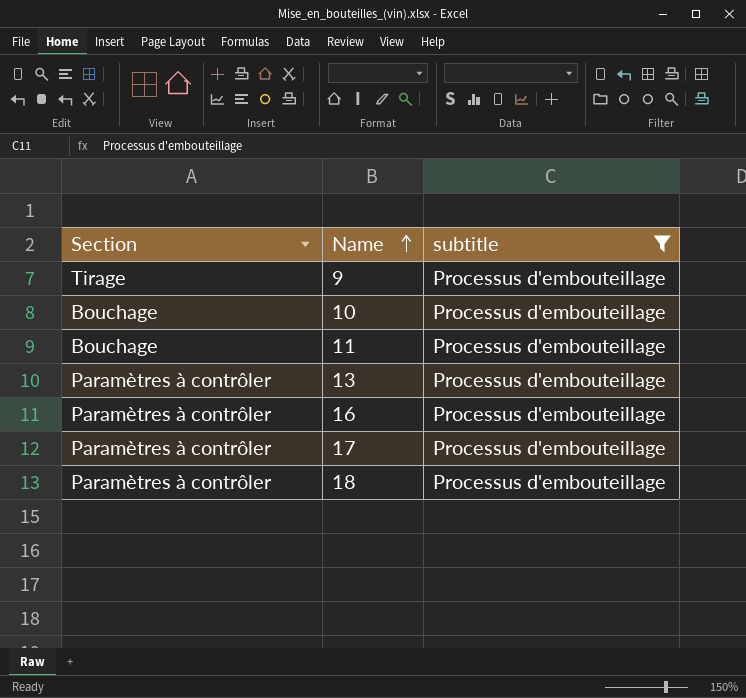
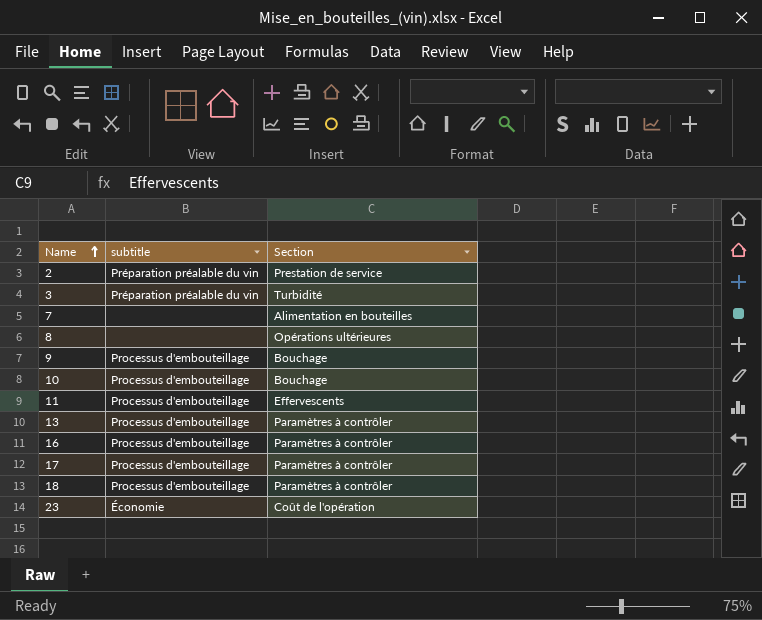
filter: subtitle = Processus d'embouteillage -> none
column Section | position: 1 -> 3
9 | Section: Tirage -> Bouchage
11 | Section: Bouchage -> Effervescents

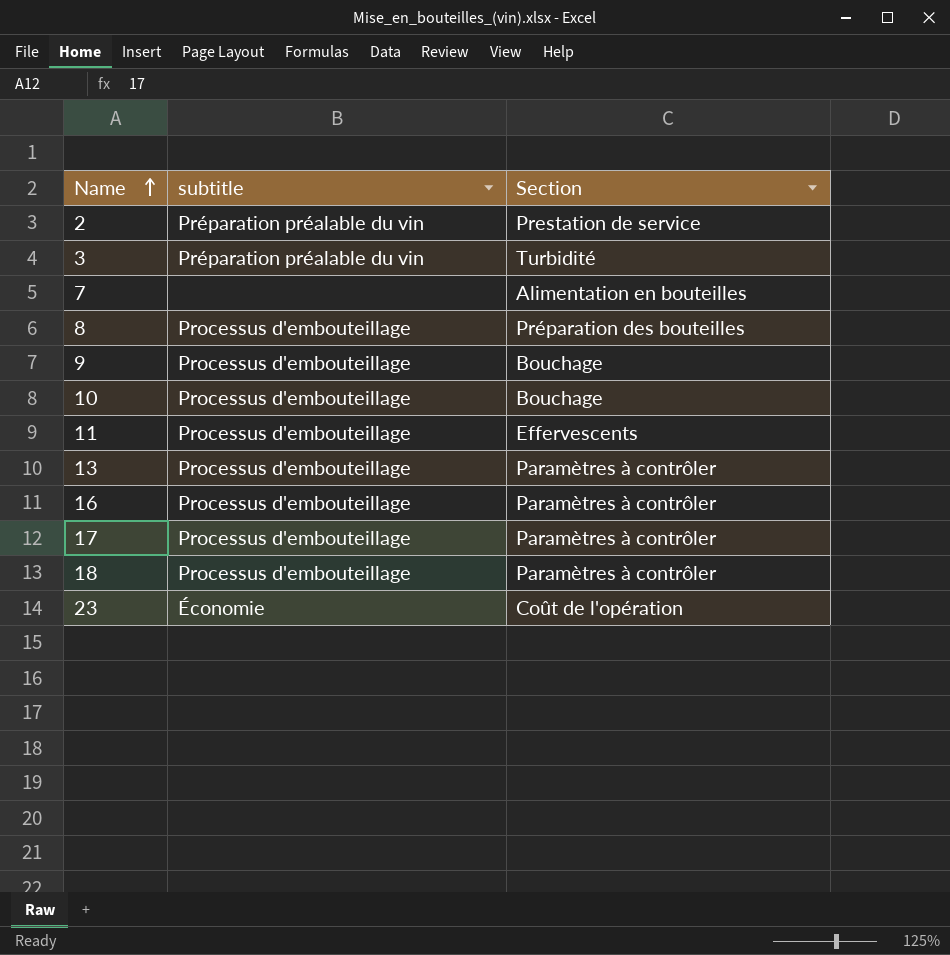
8 | subtitle: none -> Processus d'embouteillage
8 | Section: Opérations ultérieures -> Préparation des bouteilles

